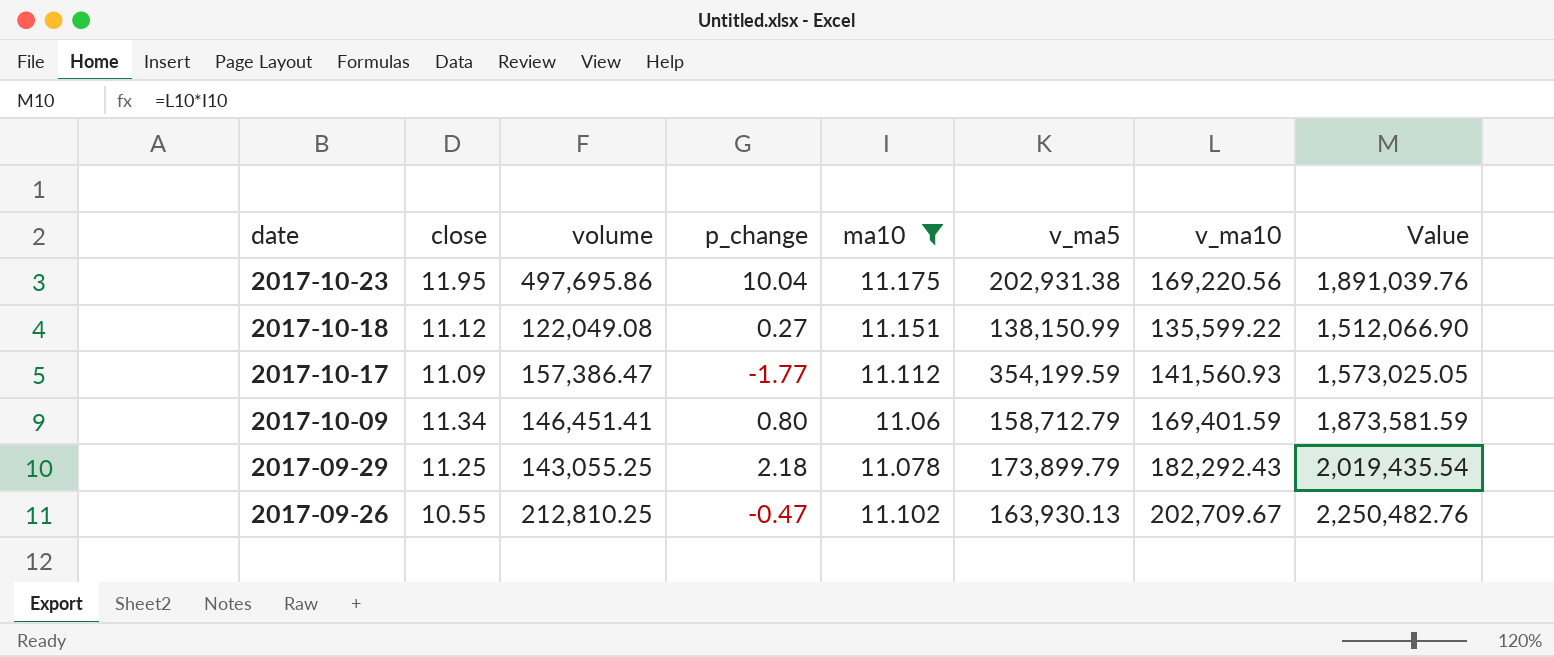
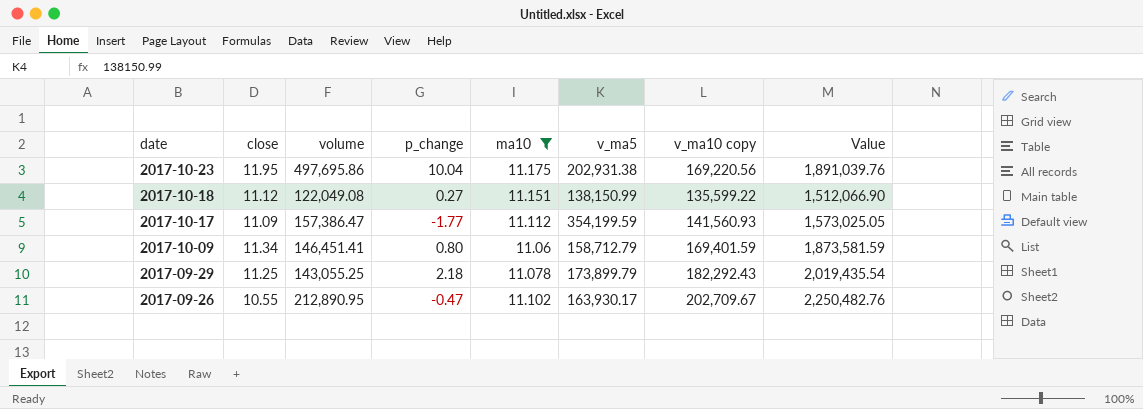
column name: v_ma10 -> v_ma10 copy
2017-09-26 | volume: 212,810.25 -> 212,890.95
2017-09-26 | v_ma5: 163,930.13 -> 163,930.17

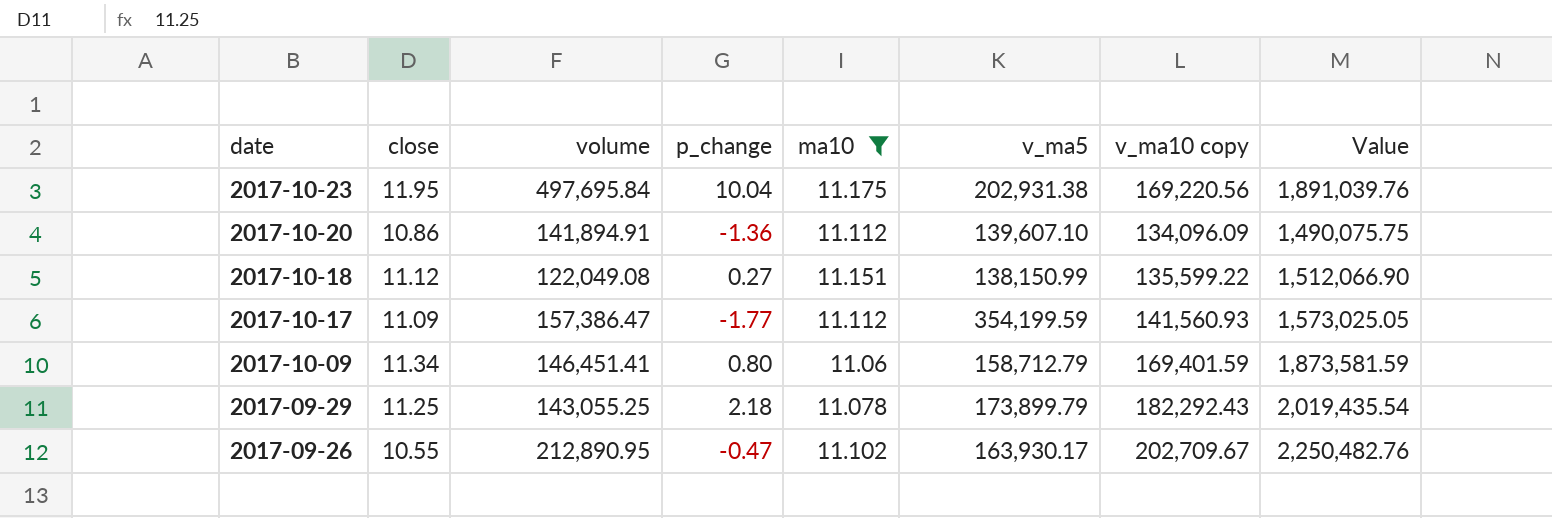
2017-10-23 | volume: 497,695.86 -> 497,695.84
row 2017-10-20: none -> 10.86 | 141,894.91 | -1.36 | 11.112 | 139,607.10 | 134,096.09 | 1,490,075.75

